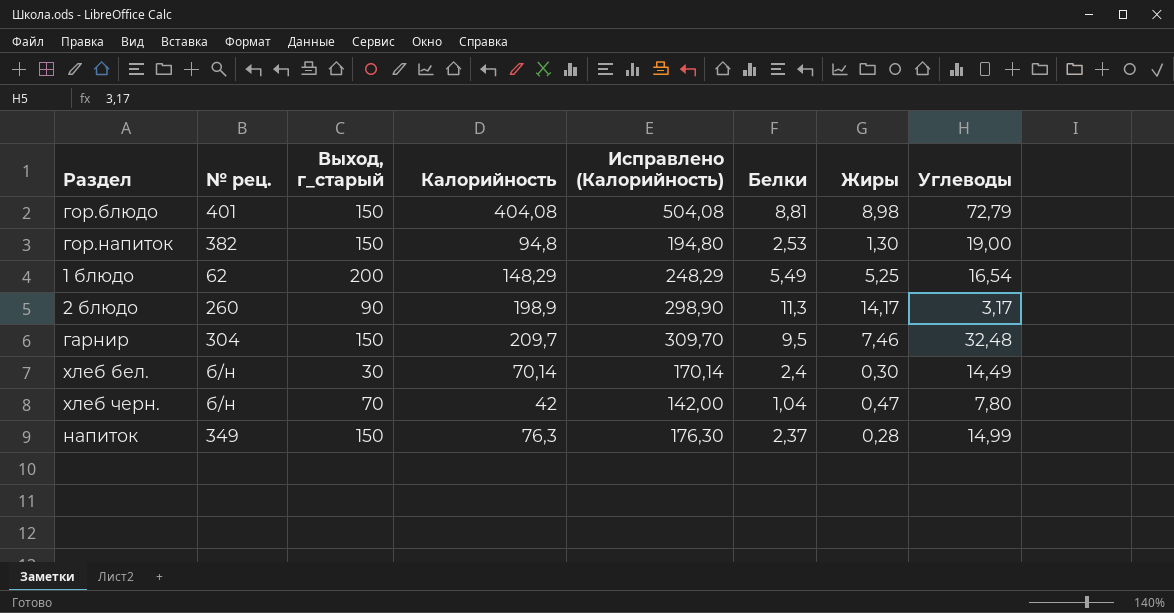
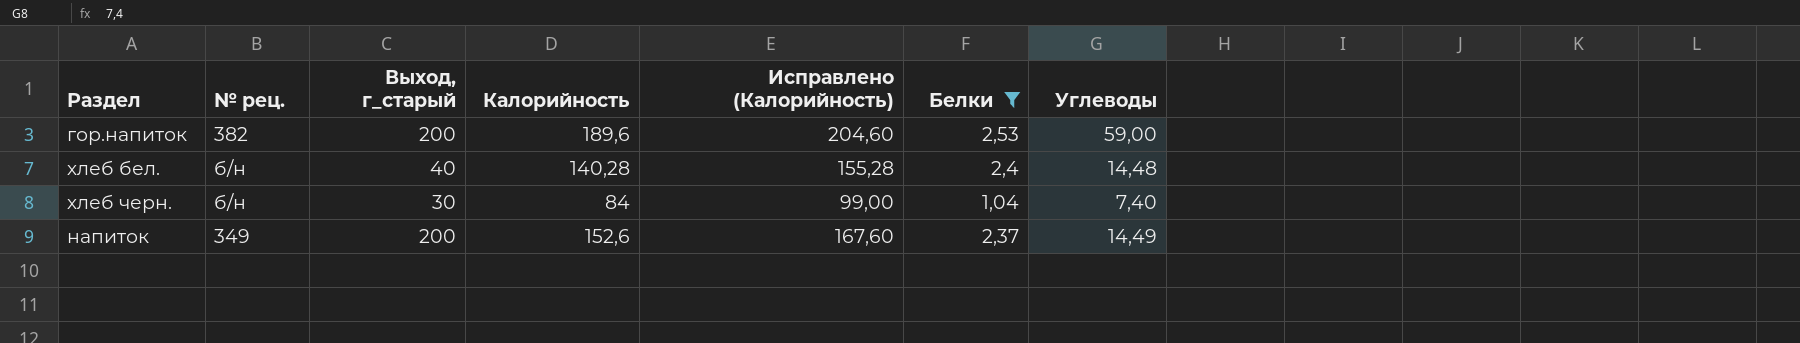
filter: none -> Белки <= 2,53
column Жиры | position: 7 -> none
column Исправлено (Калорийность) | formula: [Калорийность] + 100 -> [Калорийность] + 15
гор.напиток | Выход, г_старый: 150 -> 200
гор.напиток | Калорийность: 94,8 -> 189,6
гор.напиток | Углеводы: 19,00 -> 59,00
хлеб бел. | Выход, г_старый: 30 -> 40
хлеб бел. | Калорийность: 70,14 -> 140,28
хлеб бел. | Углеводы: 14,49 -> 14,48
хлеб черн. | Выход, г_старый: 70 -> 30
хлеб черн. | Калорийность: 42 -> 84
хлеб черн. | Углеводы: 7,80 -> 7,40
напиток | Выход, г_старый: 150 -> 200
напиток | Калорийность: 76,3 -> 152,6
напиток | Углеводы: 14,99 -> 14,49

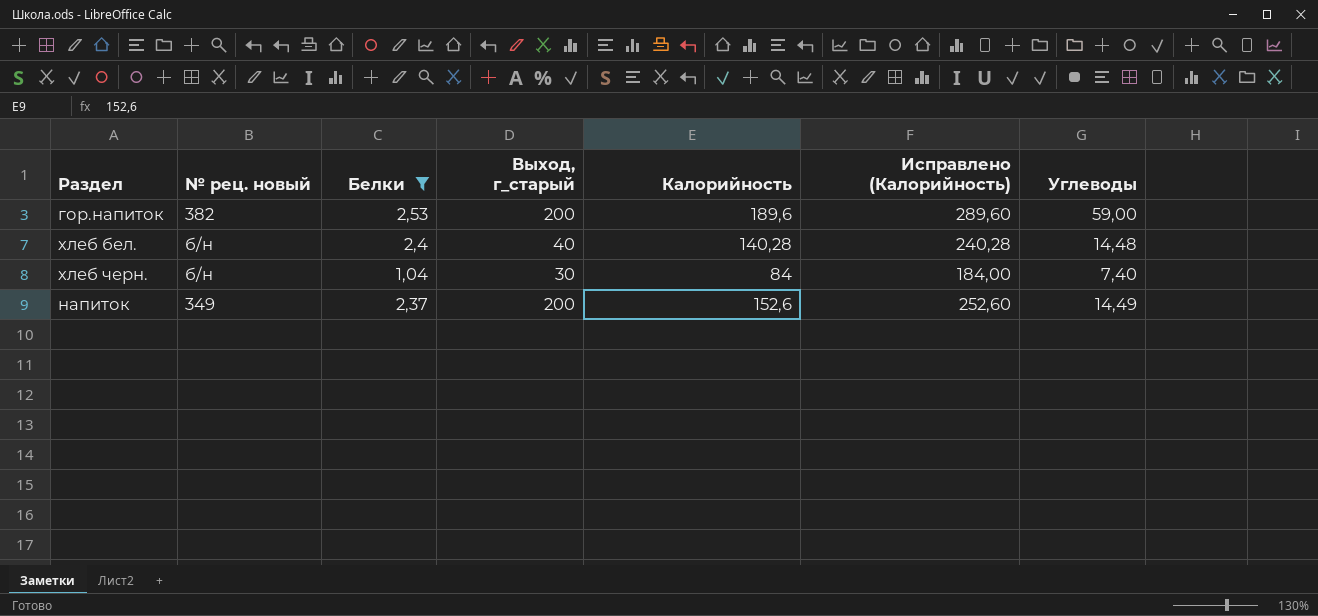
column name: № рец. -> № рец. новый
column Белки | position: 6 -> 3
column Исправлено (Калорийность) | formula: [Калорийность] + 15 -> [Калорийность] + 100

